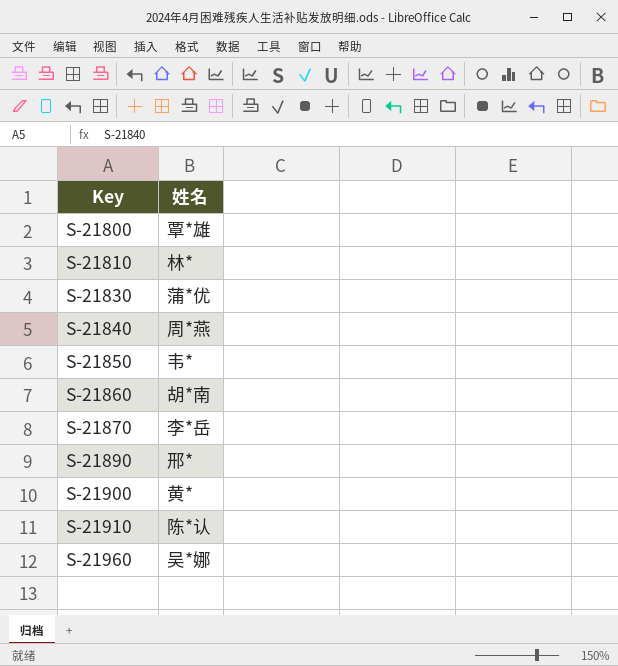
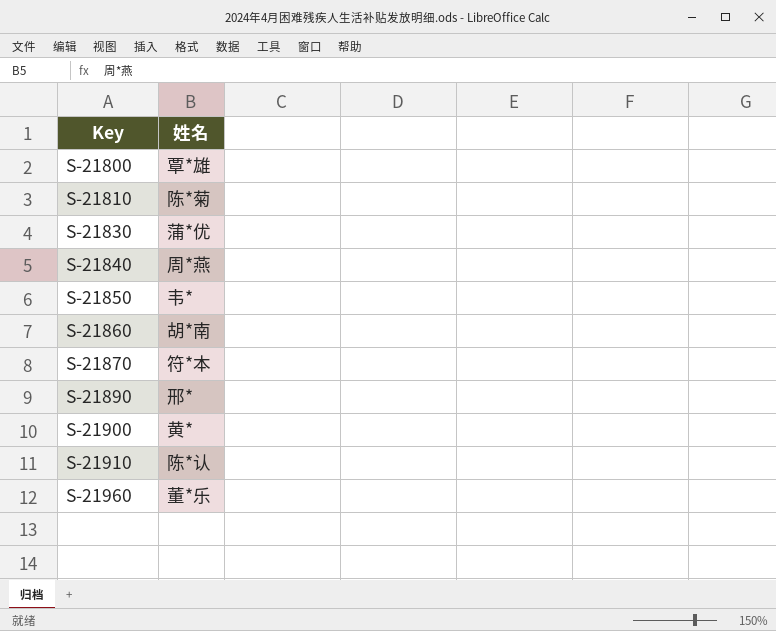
S-21810 | 姓名: 林* -> 陈*菊
S-21870 | 姓名: 李*岳 -> 符*本
S-21960 | 姓名: 吴*娜 -> 董*乐

